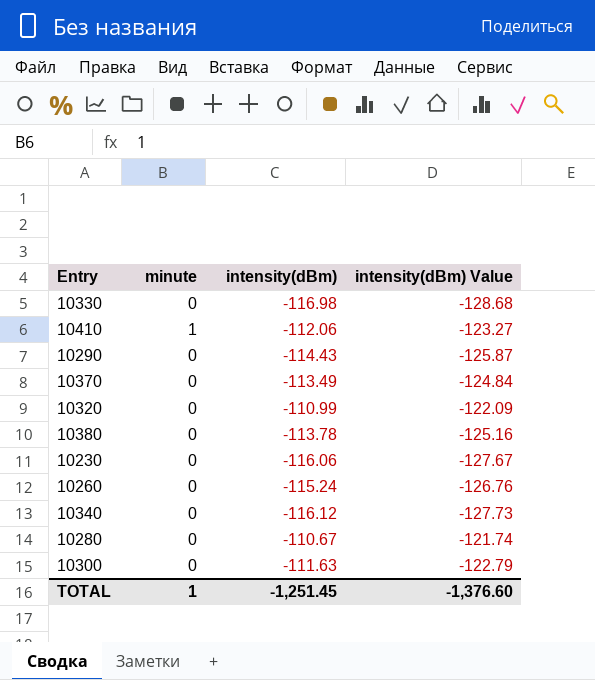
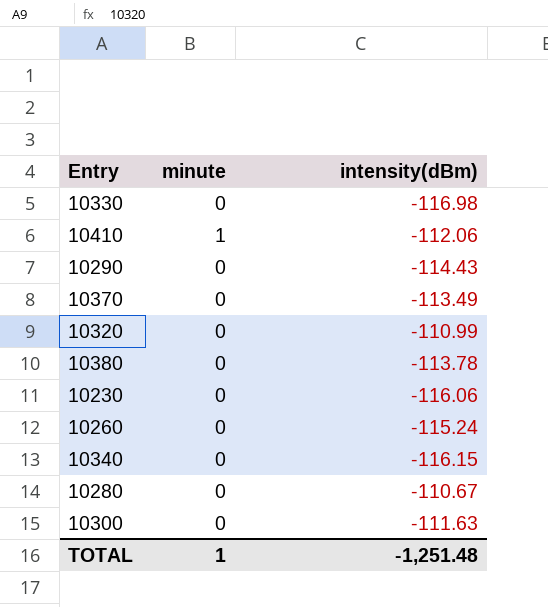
column intensity(dBm) Value | formula: [intensity(dBm)] * 1.1 -> none
10340 | intensity(dBm): -116.12 -> -116.15
TOTAL | intensity(dBm): -1,251.45 -> -1,251.48

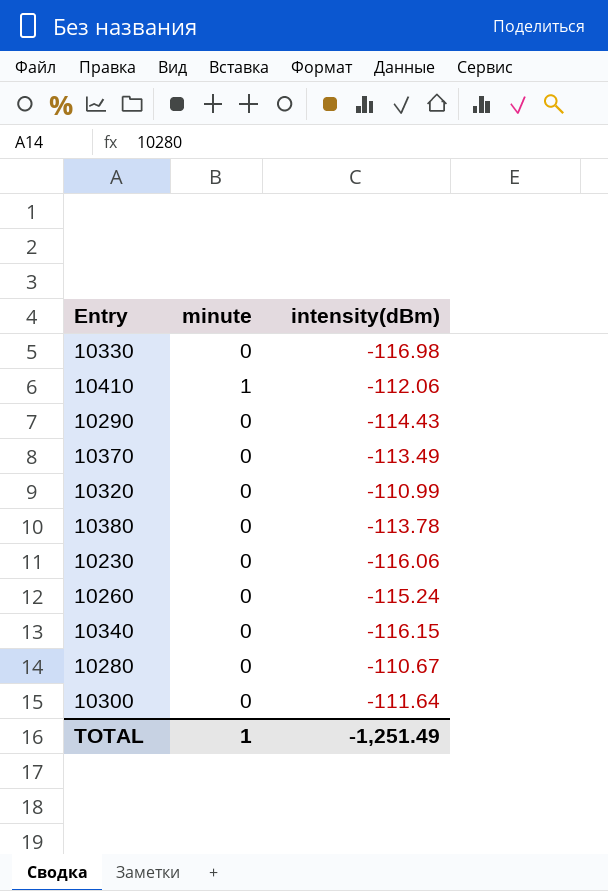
10300 | intensity(dBm): -111.63 -> -111.64
TOTAL | intensity(dBm): -1,251.48 -> -1,251.49

